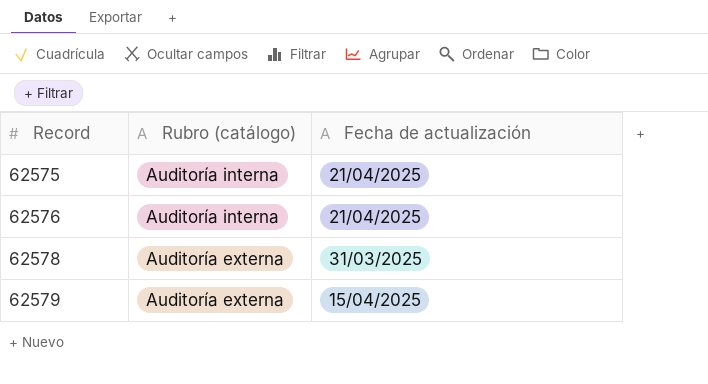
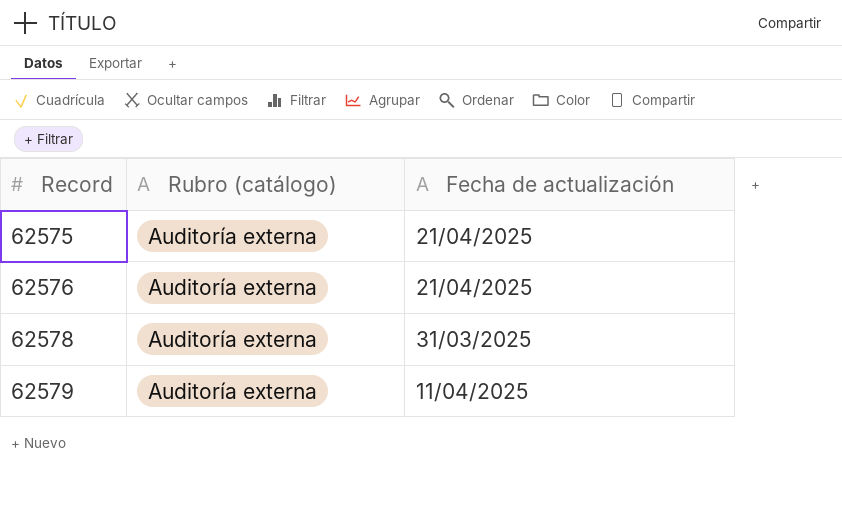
62575 | Rubro (catálogo): Auditoría interna -> Auditoría externa
62576 | Rubro (catálogo): Auditoría interna -> Auditoría externa
62579 | Fecha de actualización: 15/04/2025 -> 11/04/2025

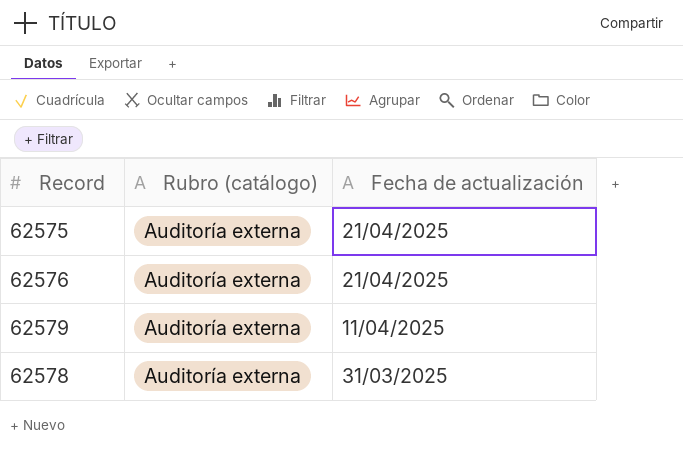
row order: Record ascending -> Fecha de actualización descending

